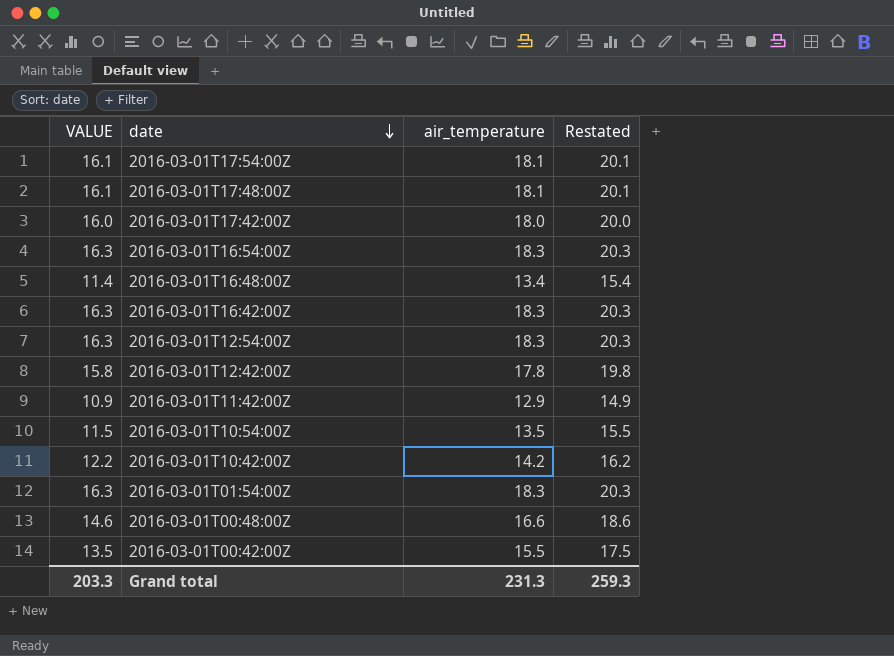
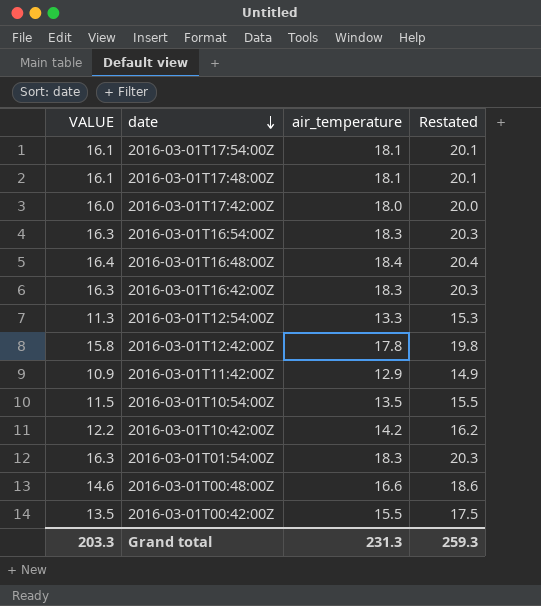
2016-03-01T16:48:00Z | VALUE: 11.4 -> 16.4
2016-03-01T16:48:00Z | air_temperature: 13.4 -> 18.4
2016-03-01T16:48:00Z | Restated: 15.4 -> 20.4
2016-03-01T12:54:00Z | VALUE: 16.3 -> 11.3
2016-03-01T12:54:00Z | air_temperature: 18.3 -> 13.3
2016-03-01T12:54:00Z | Restated: 20.3 -> 15.3

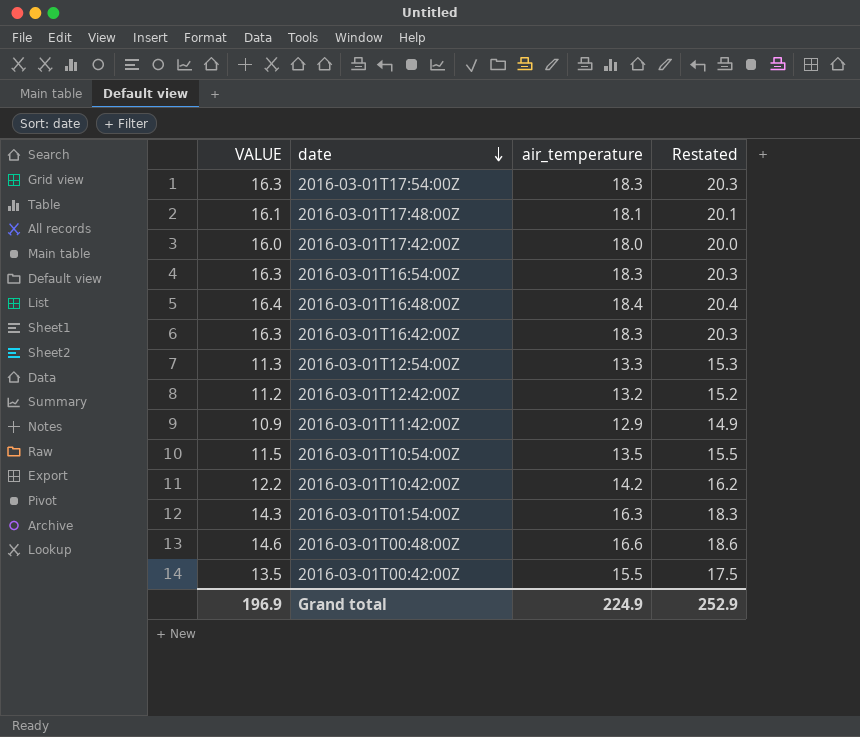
2016-03-01T17:54:00Z | VALUE: 16.1 -> 16.3
2016-03-01T17:54:00Z | air_temperature: 18.1 -> 18.3
2016-03-01T17:54:00Z | Restated: 20.1 -> 20.3
2016-03-01T12:42:00Z | VALUE: 15.8 -> 11.2
2016-03-01T12:42:00Z | air_temperature: 17.8 -> 13.2
2016-03-01T12:42:00Z | Restated: 19.8 -> 15.2
2016-03-01T01:54:00Z | VALUE: 16.3 -> 14.3
2016-03-01T01:54:00Z | air_temperature: 18.3 -> 16.3
2016-03-01T01:54:00Z | Restated: 20.3 -> 18.3
Grand total | VALUE: 203.3 -> 196.9
Grand total | air_temperature: 231.3 -> 224.9
Grand total | Restated: 259.3 -> 252.9

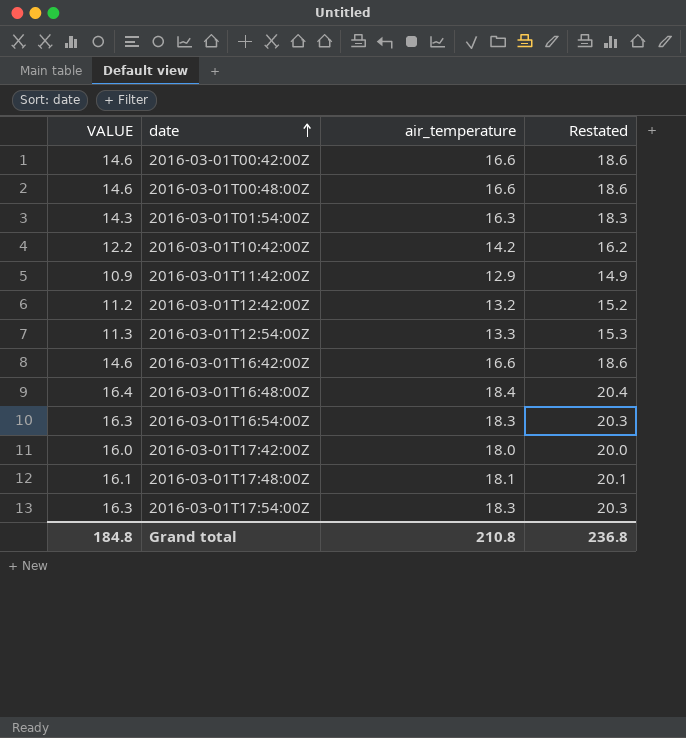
row order: date descending -> date ascending
row 2016-03-01T10:54:00Z: 11.5 | 13.5 | 15.5 -> none
2016-03-01T00:42:00Z | VALUE: 13.5 -> 14.6
2016-03-01T00:42:00Z | air_temperature: 15.5 -> 16.6
2016-03-01T00:42:00Z | Restated: 17.5 -> 18.6
2016-03-01T16:42:00Z | VALUE: 16.3 -> 14.6
2016-03-01T16:42:00Z | air_temperature: 18.3 -> 16.6
2016-03-01T16:42:00Z | Restated: 20.3 -> 18.6
Grand total | VALUE: 196.9 -> 184.8
Grand total | air_temperature: 224.9 -> 210.8
Grand total | Restated: 252.9 -> 236.8

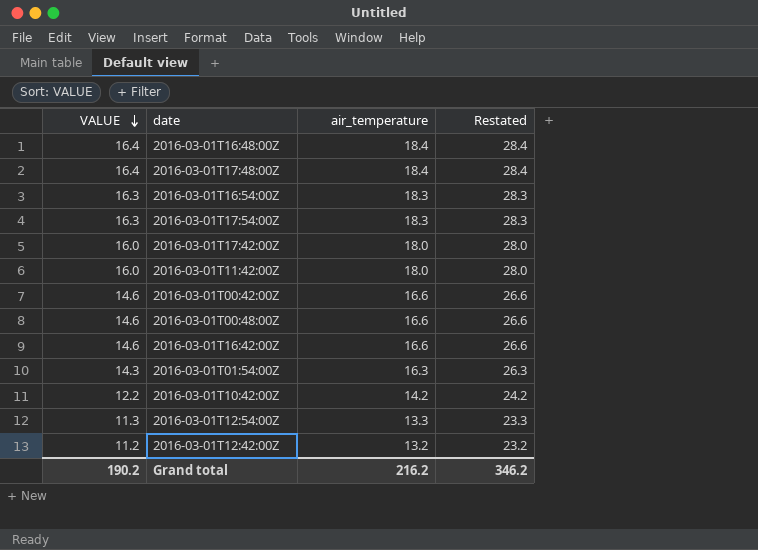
row order: date ascending -> VALUE descending
column Restated | formula: [air_temperature] + 2 -> [air_temperature] + 10
2016-03-01T17:48:00Z | VALUE: 16.1 -> 16.4
2016-03-01T17:48:00Z | air_temperature: 18.1 -> 18.4
2016-03-01T11:42:00Z | VALUE: 10.9 -> 16.0
2016-03-01T11:42:00Z | air_temperature: 12.9 -> 18.0
Grand total | VALUE: 184.8 -> 190.2
Grand total | air_temperature: 210.8 -> 216.2
Grand total | Restated: 236.8 -> 346.2

